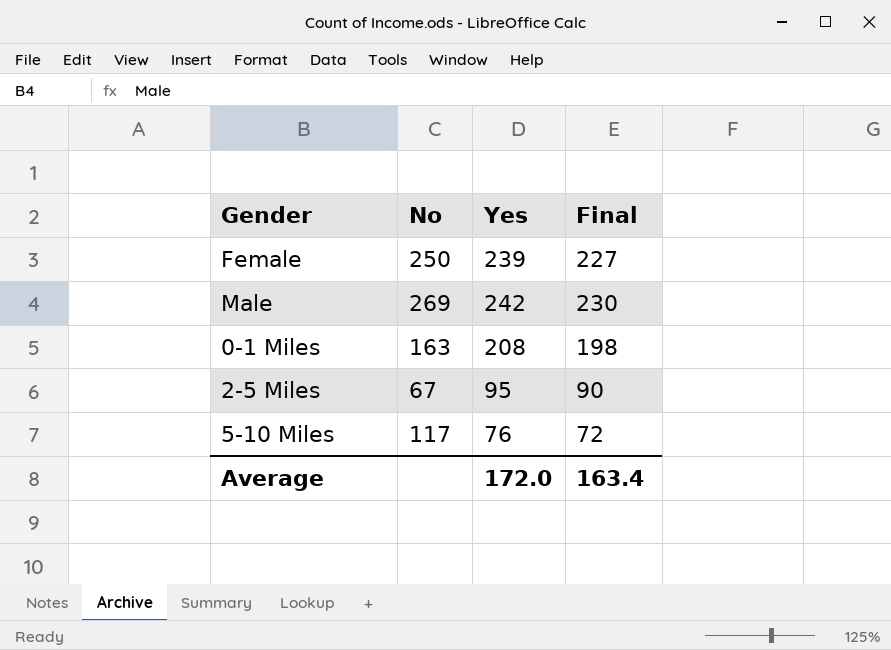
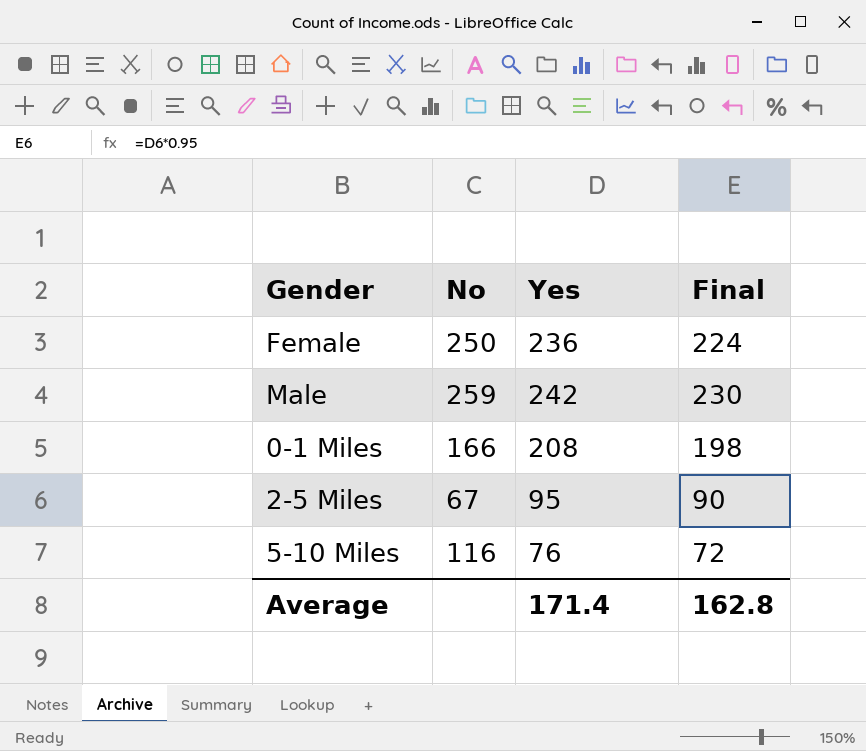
Female | Yes: 239 -> 236
Female | Final: 227 -> 224
Male | No: 269 -> 259
0-1 Miles | No: 163 -> 166
5-10 Miles | No: 117 -> 116
Average | Yes: 172.0 -> 171.4
Average | Final: 163.4 -> 162.8

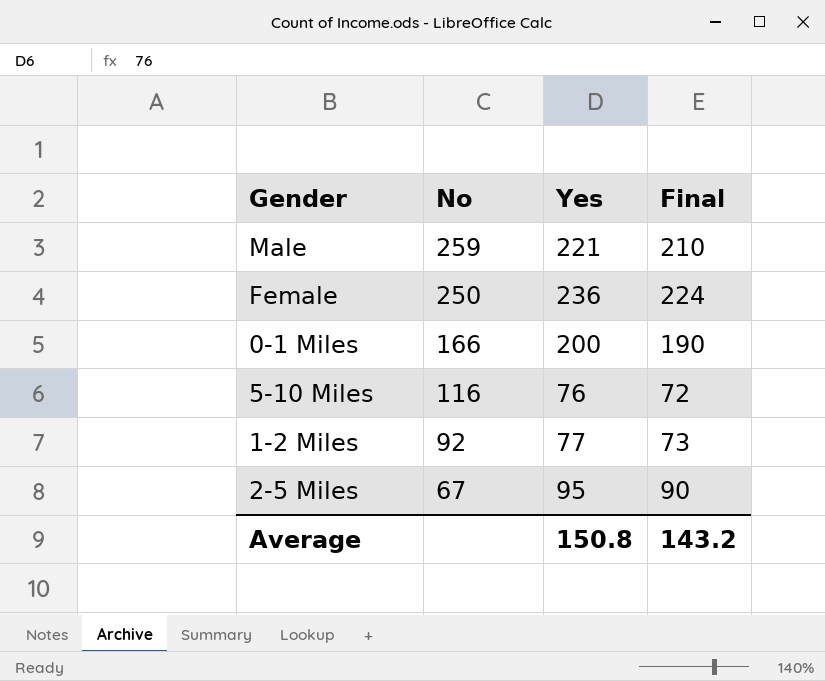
row order: none -> No descending
Male | Yes: 242 -> 221
Male | Final: 230 -> 210
0-1 Miles | Yes: 208 -> 200
0-1 Miles | Final: 198 -> 190
row 1-2 Miles: none -> 92 | 77 | 73
Average | Yes: 171.4 -> 150.8
Average | Final: 162.8 -> 143.2

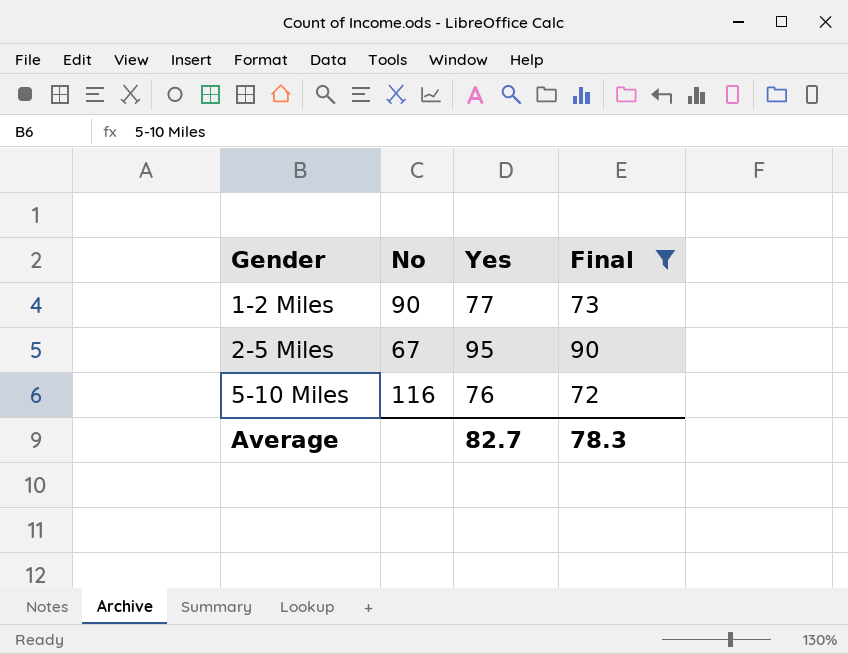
filter: none -> Final <= 90
row order: No descending -> Gender ascending
1-2 Miles | No: 92 -> 90
Average | Yes: 150.8 -> 82.7
Average | Final: 143.2 -> 78.3

